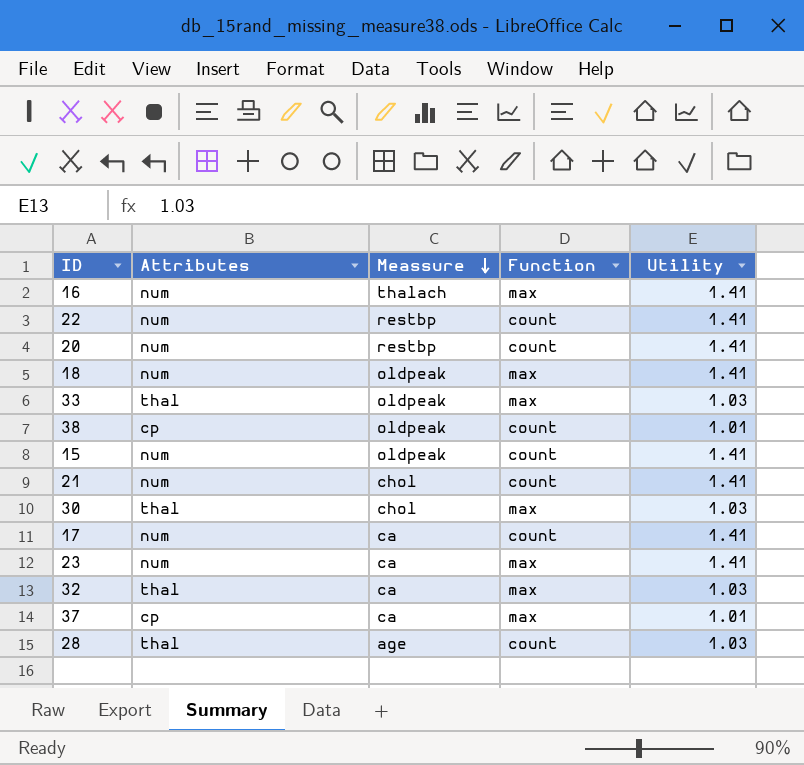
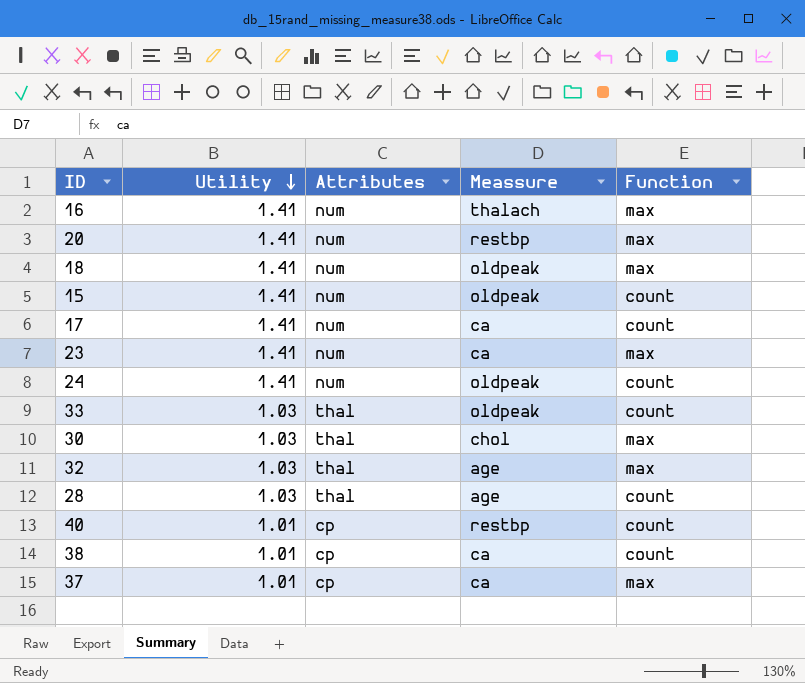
row order: Meassure descending -> Utility descending
column Utility | position: 5 -> 2
row 22: num | restbp | count | 1.41 -> none
row 21: num | chol | count | 1.41 -> none
20 | Function: count -> max
row 24: none -> 1.41 | num | oldpeak | count
33 | Function: max -> count
32 | Meassure: ca -> age
row 40: none -> 1.01 | cp | restbp | count
38 | Meassure: oldpeak -> ca

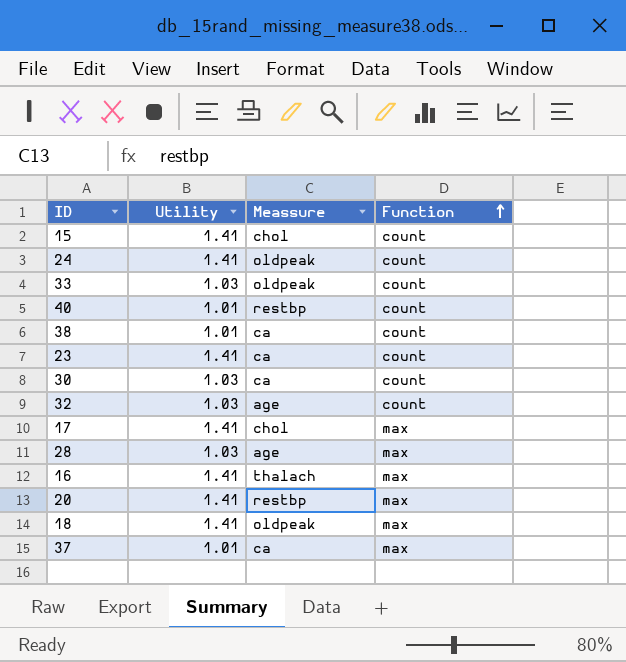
row order: Utility descending -> Function ascending
column Attributes | position: 3 -> none
15 | Meassure: oldpeak -> chol
23 | Function: max -> count
30 | Meassure: chol -> ca
30 | Function: max -> count
32 | Function: max -> count
17 | Meassure: ca -> chol
17 | Function: count -> max
28 | Function: count -> max

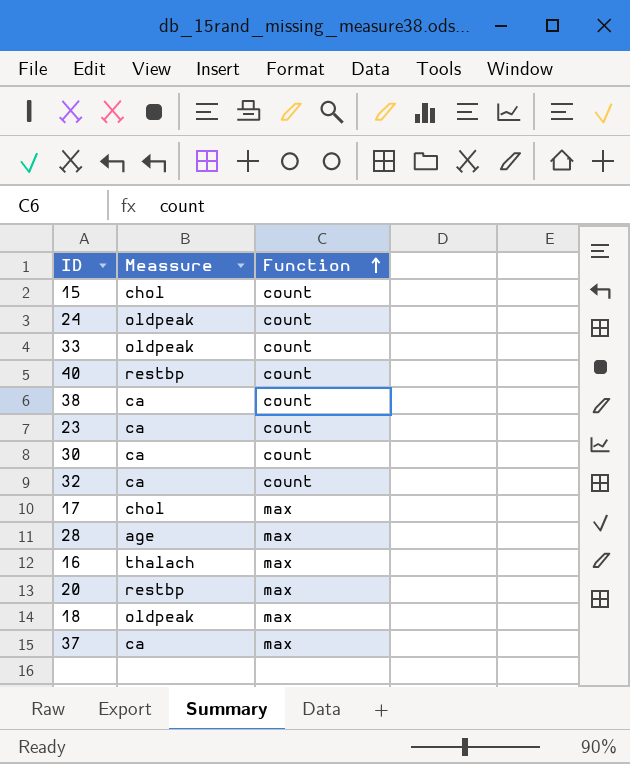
column Utility | position: 2 -> none
32 | Meassure: age -> ca

